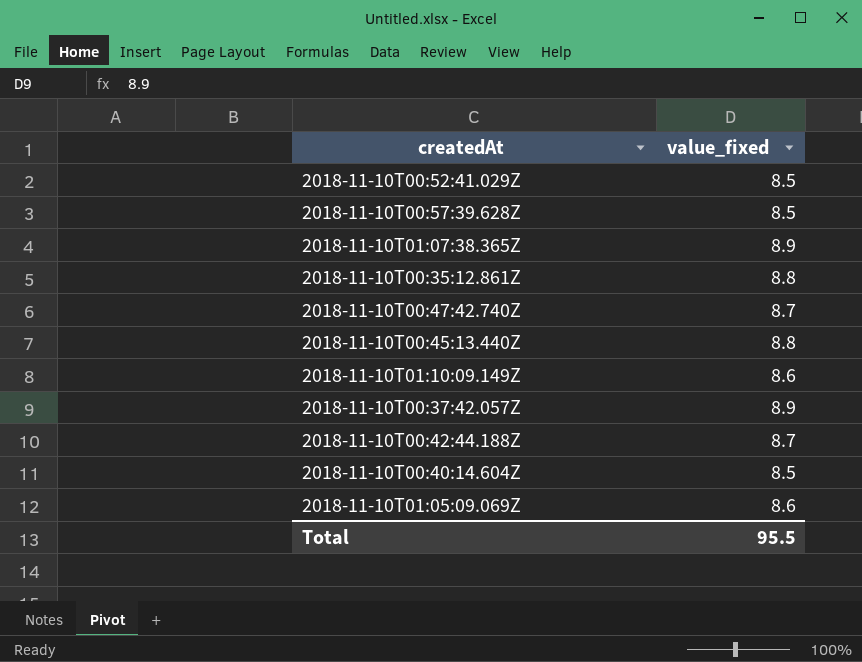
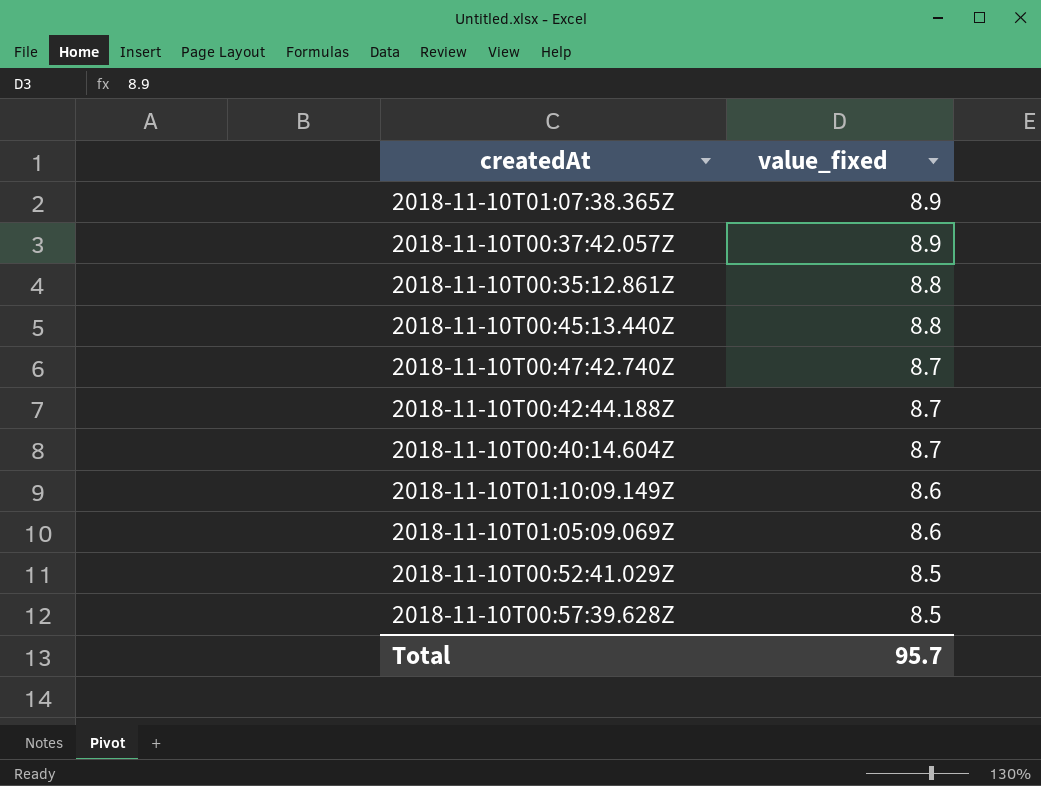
row order: none -> value_fixed descending
2018-11-10T00:40:14.604Z | value_fixed: 8.5 -> 8.7
Total | value_fixed: 95.5 -> 95.7

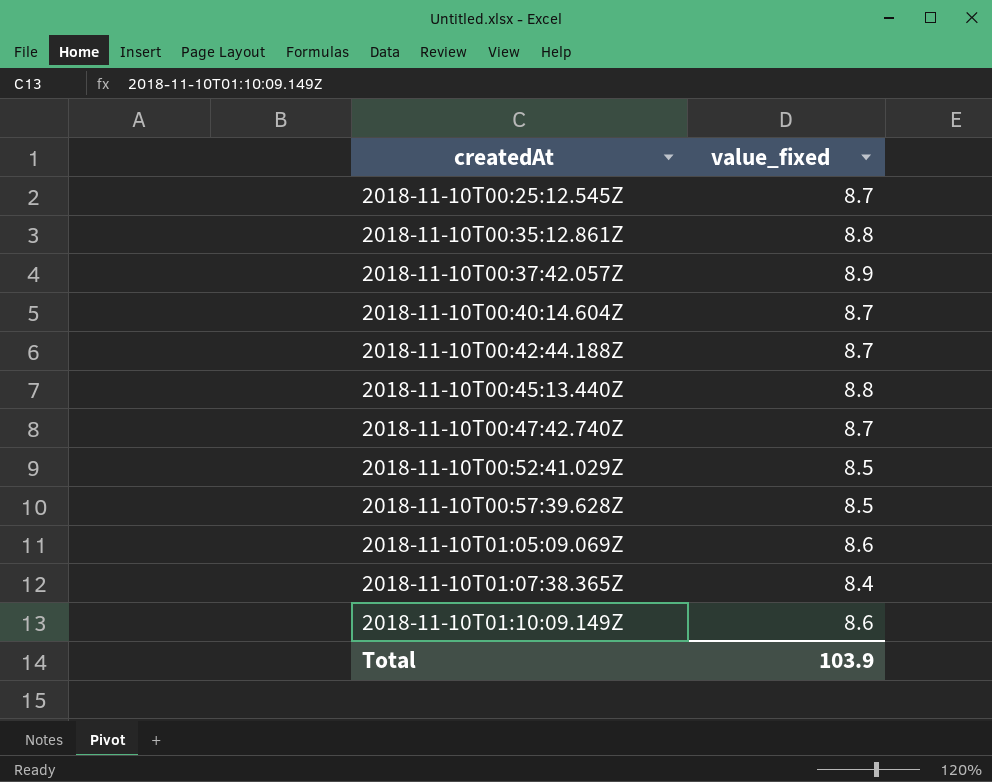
row order: value_fixed descending -> createdAt ascending
row 2018-11-10T00:25:12.545Z: none -> 8.7
2018-11-10T01:07:38.365Z | value_fixed: 8.9 -> 8.4
Total | value_fixed: 95.7 -> 103.9

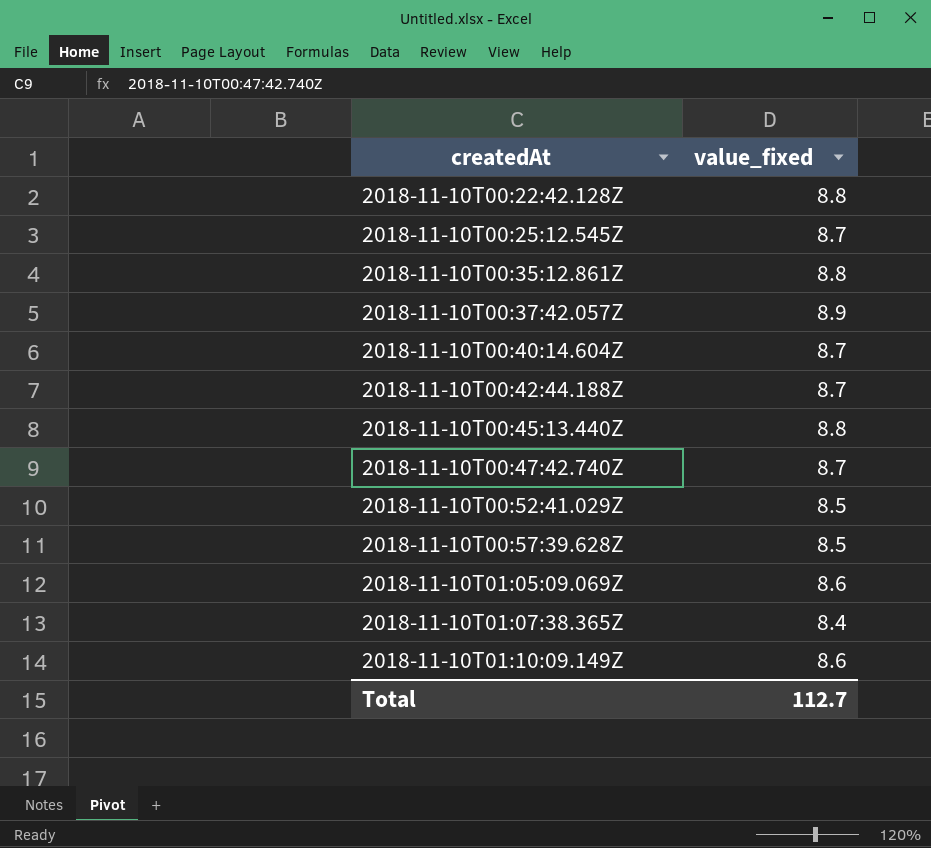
row 2018-11-10T00:22:42.128Z: none -> 8.8
Total | value_fixed: 103.9 -> 112.7

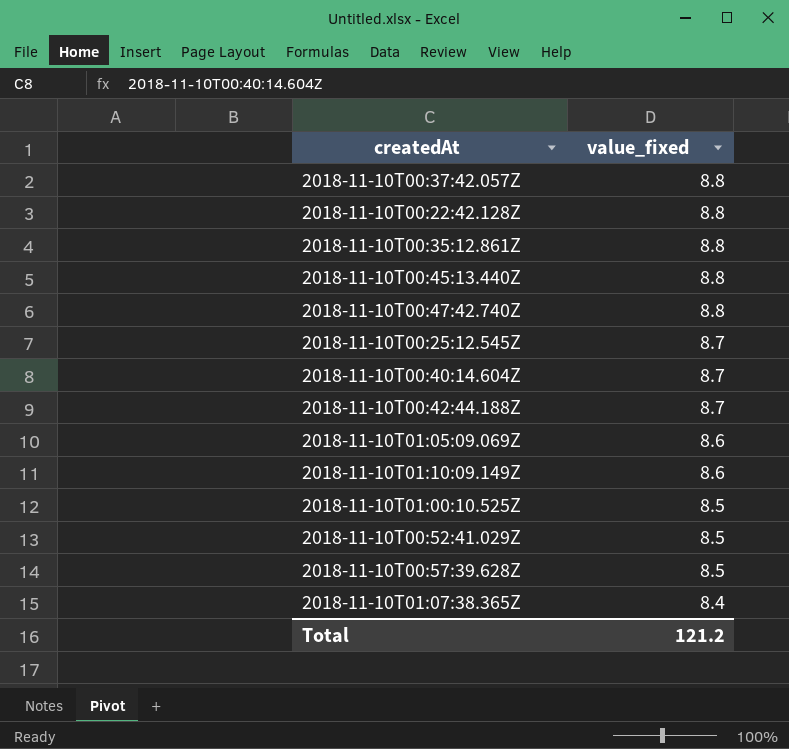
row order: createdAt ascending -> value_fixed descending
2018-11-10T00:37:42.057Z | value_fixed: 8.9 -> 8.8
2018-11-10T00:47:42.740Z | value_fixed: 8.7 -> 8.8
row 2018-11-10T01:00:10.525Z: none -> 8.5
Total | value_fixed: 112.7 -> 121.2

